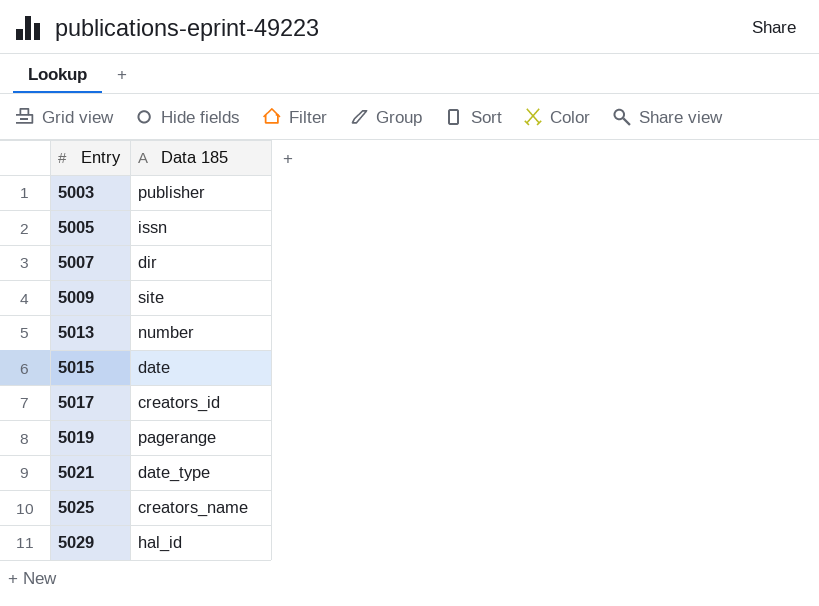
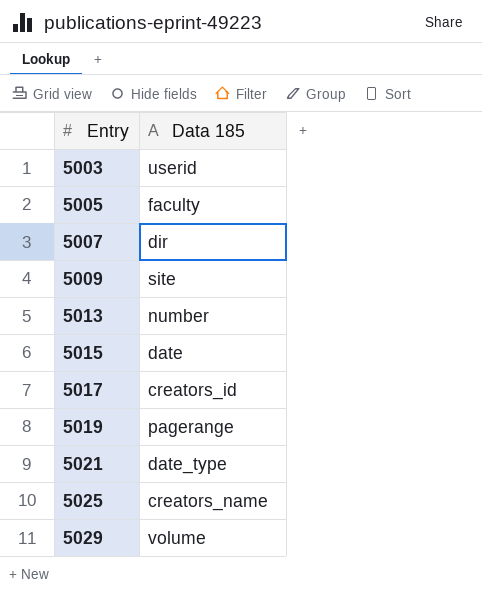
5003 | Data 185: publisher -> userid
5005 | Data 185: issn -> faculty
5029 | Data 185: hal_id -> volume

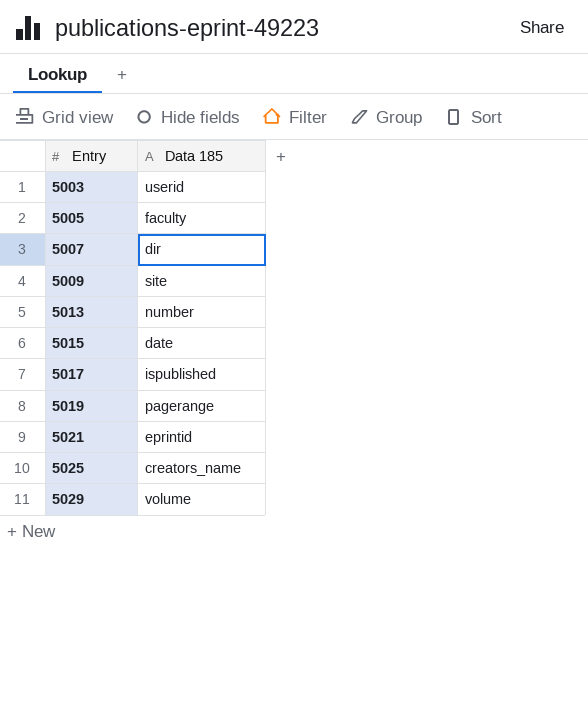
5017 | Data 185: creators_id -> ispublished
5021 | Data 185: date_type -> eprintid

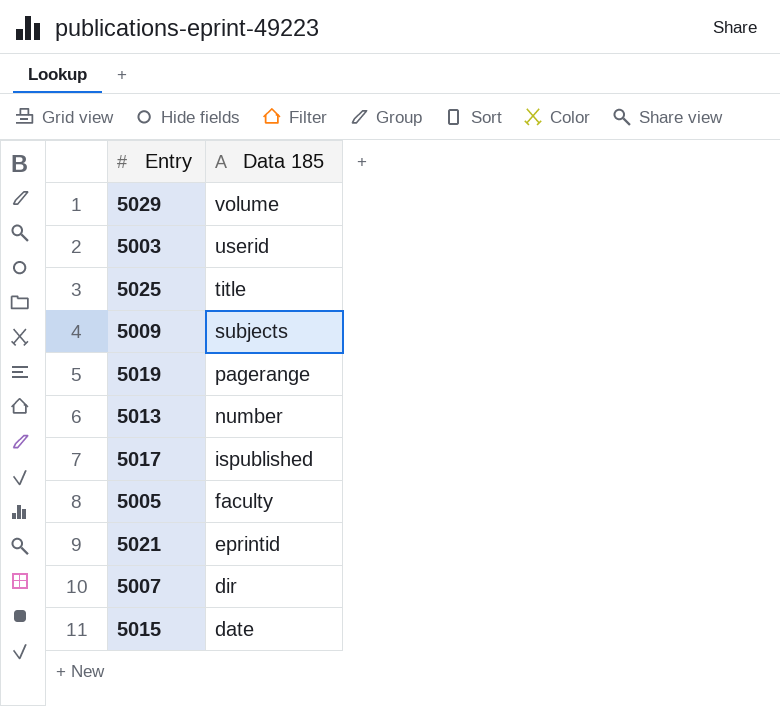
row order: Entry ascending -> Data 185 descending
5025 | Data 185: creators_name -> title
5009 | Data 185: site -> subjects

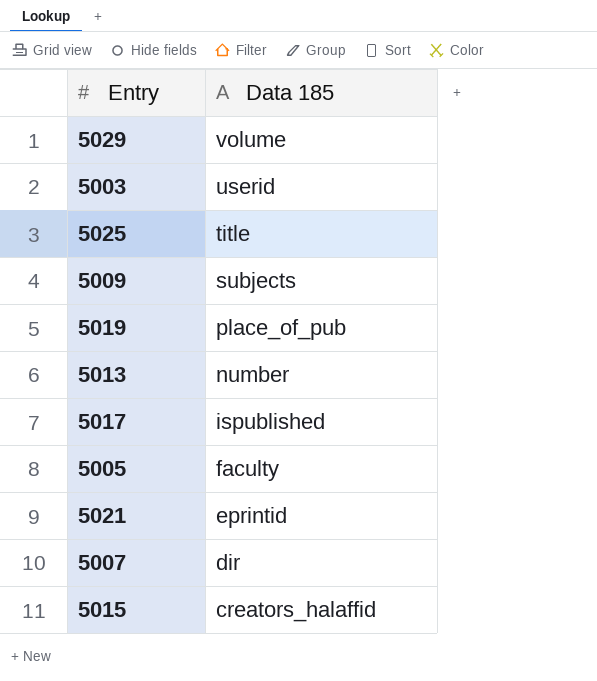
5019 | Data 185: pagerange -> place_of_pub
5015 | Data 185: date -> creators_halaffid

